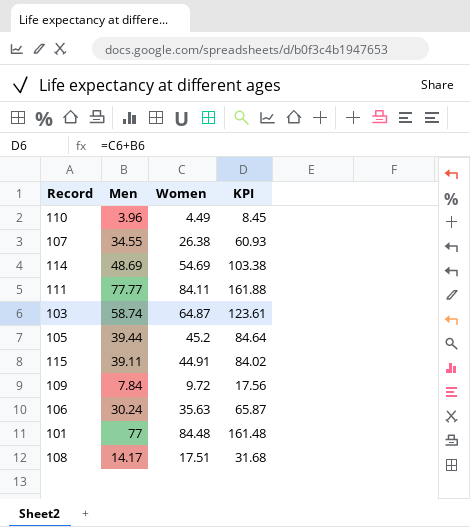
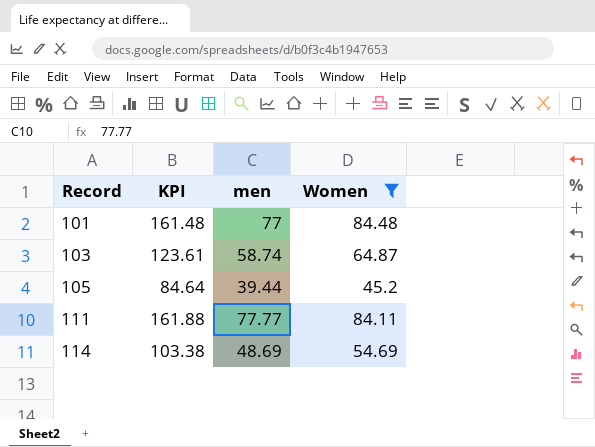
filter: none -> Women >= 45.2
row order: none -> Record ascending
column KPI | position: 4 -> 2
column name: Men -> men

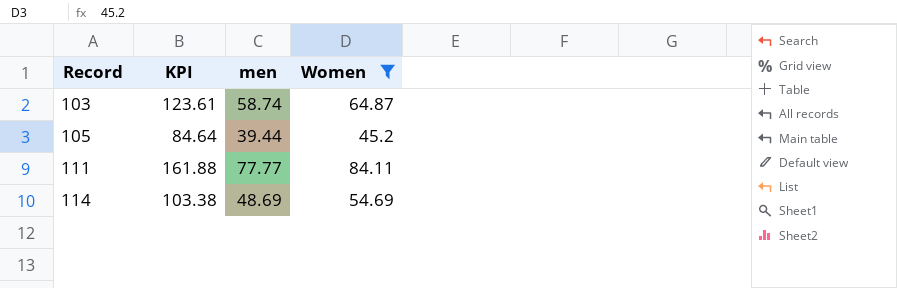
row 101: 161.48 | 77 | 84.48 -> none

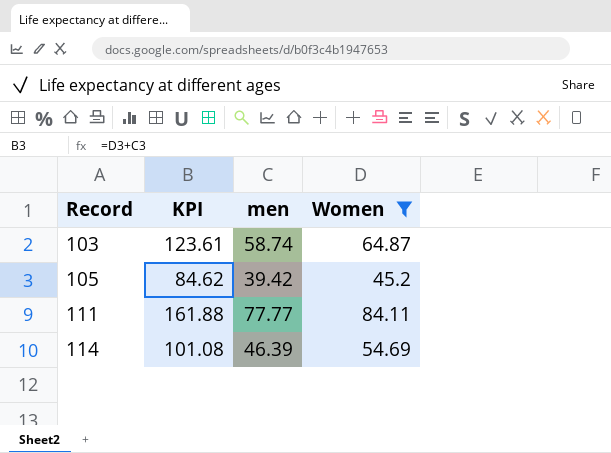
105 | KPI: 84.64 -> 84.62
105 | men: 39.44 -> 39.42
114 | KPI: 103.38 -> 101.08
114 | men: 48.69 -> 46.39

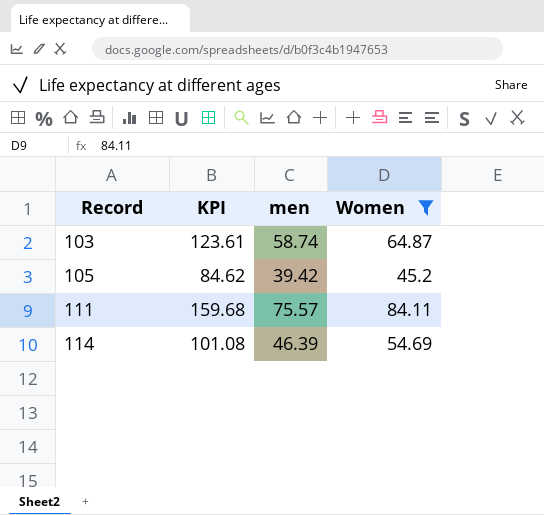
111 | KPI: 161.88 -> 159.68
111 | men: 77.77 -> 75.57

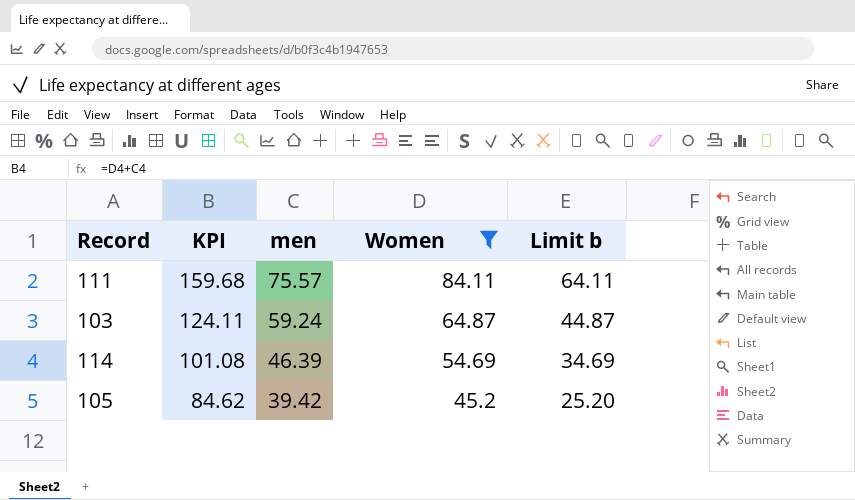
row order: Record ascending -> KPI descending
column Limit b | formula: none -> [Women] - 20
103 | KPI: 123.61 -> 124.11
103 | men: 58.74 -> 59.24

